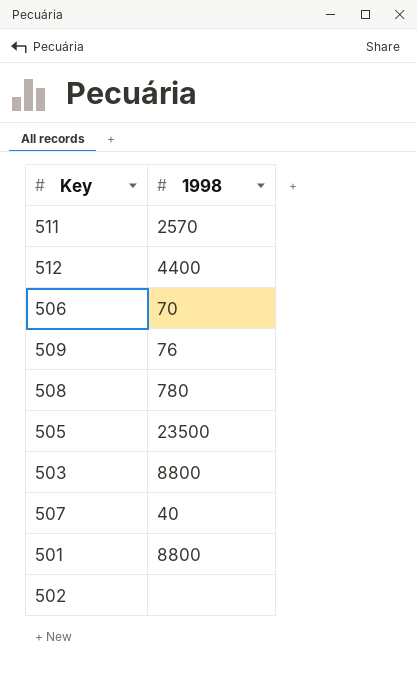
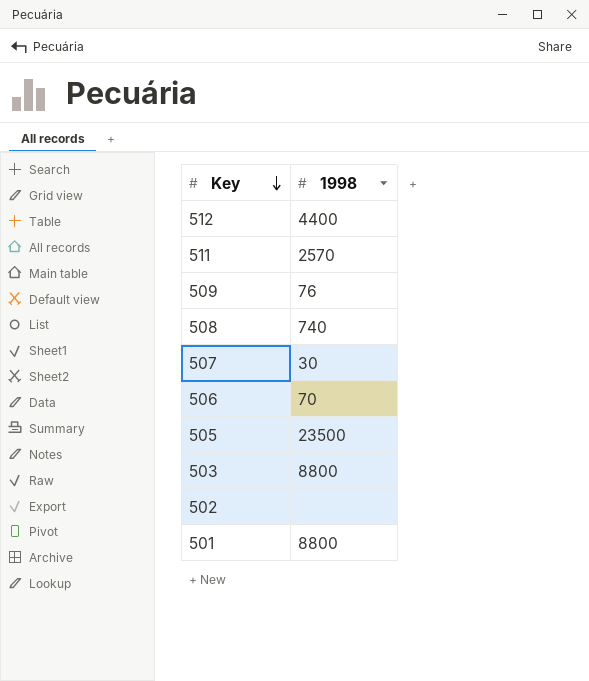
row order: none -> Key descending
508 | 1998: 780 -> 740
507 | 1998: 40 -> 30

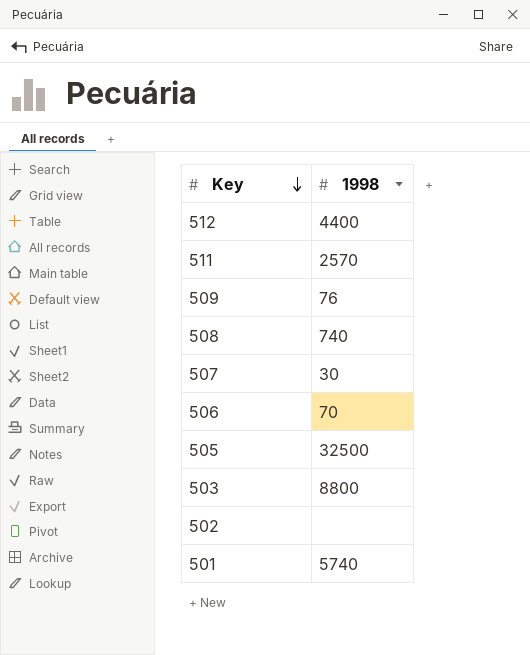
505 | 1998: 23500 -> 32500
501 | 1998: 8800 -> 5740

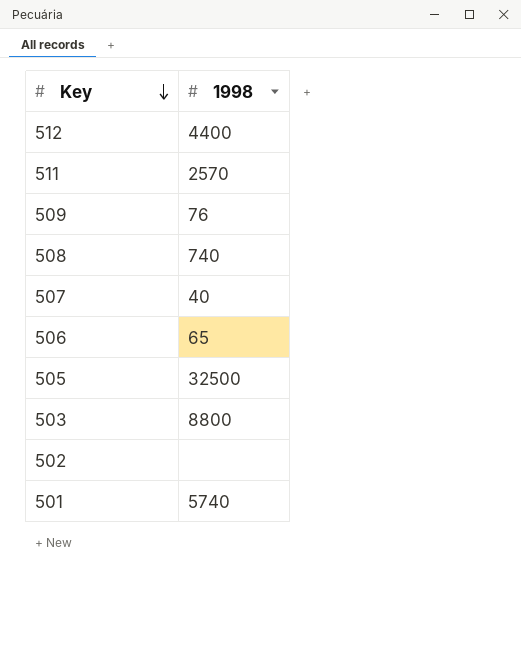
507 | 1998: 30 -> 40
506 | 1998: 70 -> 65

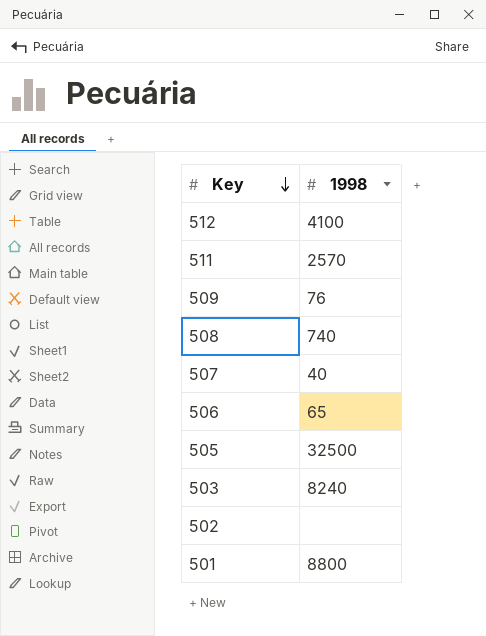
512 | 1998: 4400 -> 4100
503 | 1998: 8800 -> 8240
501 | 1998: 5740 -> 8800

